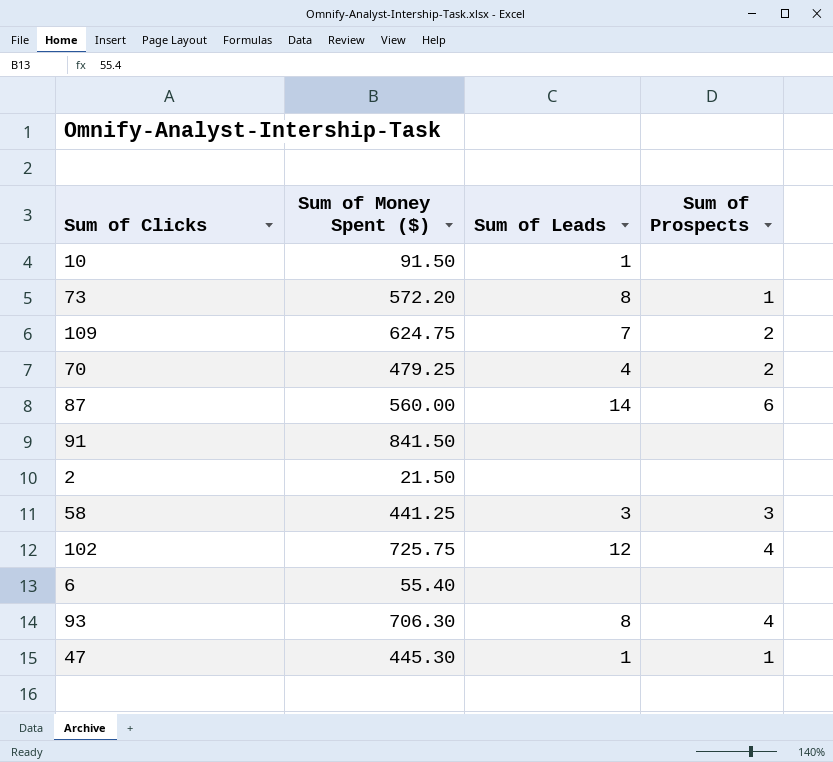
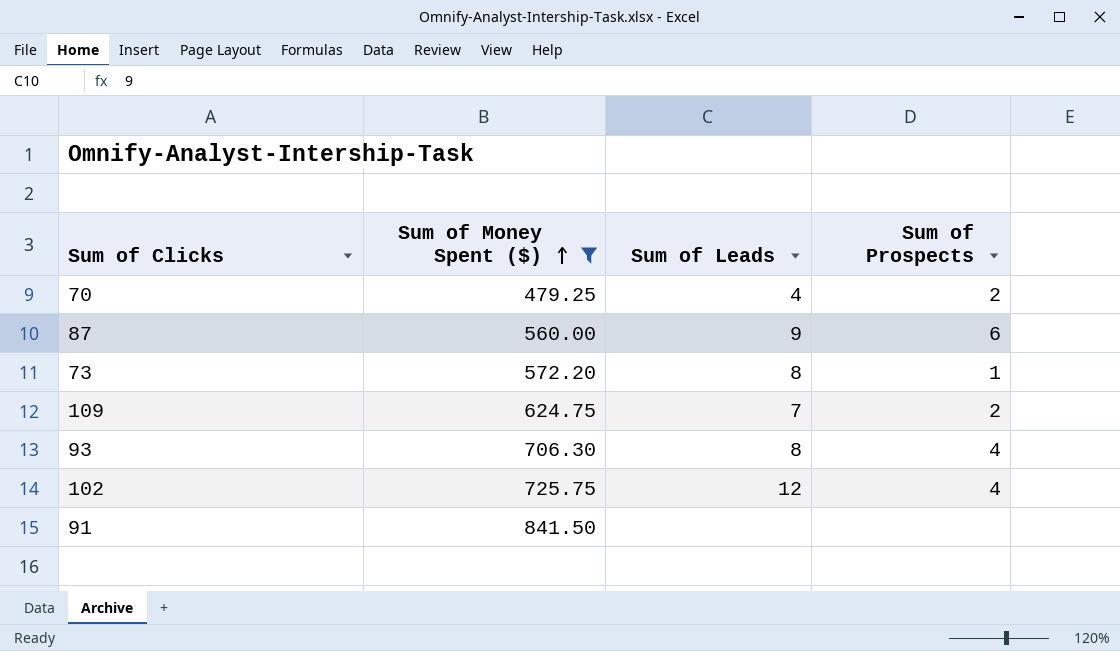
filter: none -> Sum of Money Spent ($) >= 479.25
row order: none -> Sum of Money Spent ($) ascending
87 | Sum of Leads: 14 -> 9

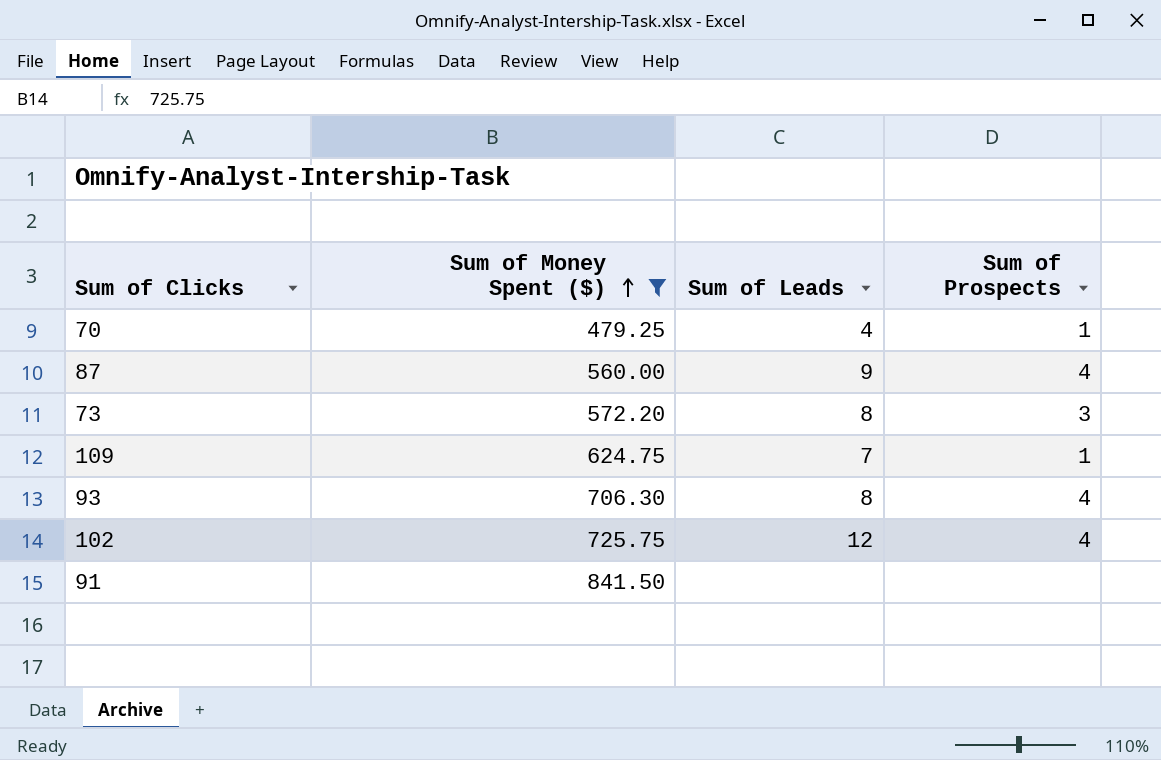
70 | Sum of Prospects: 2 -> 1
87 | Sum of Prospects: 6 -> 4
73 | Sum of Prospects: 1 -> 3
109 | Sum of Prospects: 2 -> 1

